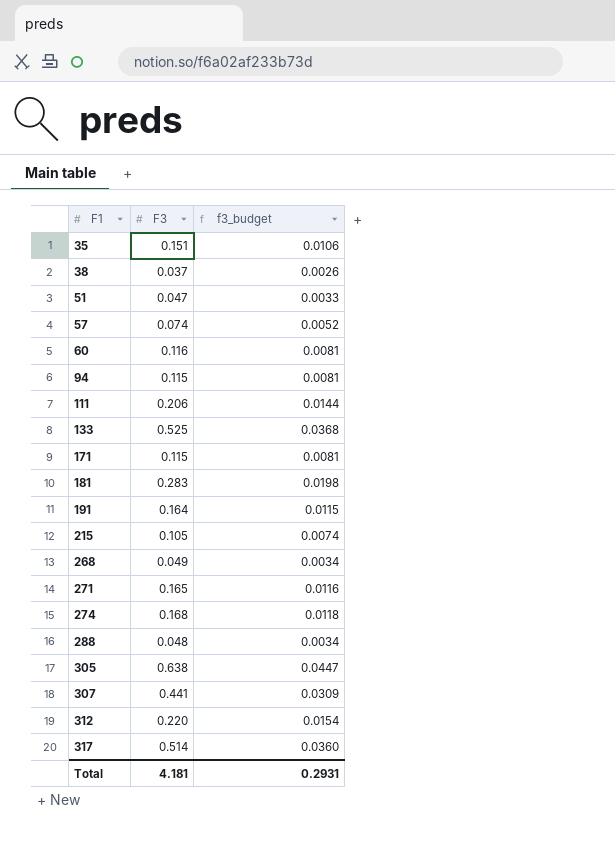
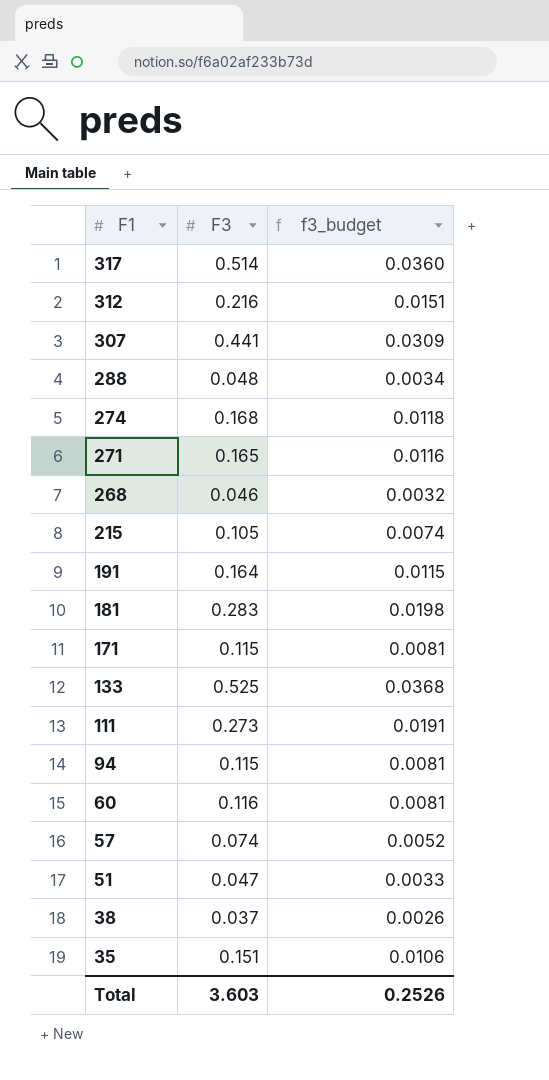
row order: F1 ascending -> F1 descending
row 305: 0.638 | 0.0447 -> none
312 | F3: 0.220 -> 0.216
312 | f3_budget: 0.0154 -> 0.0151
268 | F3: 0.049 -> 0.046
268 | f3_budget: 0.0034 -> 0.0032
111 | F3: 0.206 -> 0.273
111 | f3_budget: 0.0144 -> 0.0191
Total | F3: 4.181 -> 3.603
Total | f3_budget: 0.2931 -> 0.2526

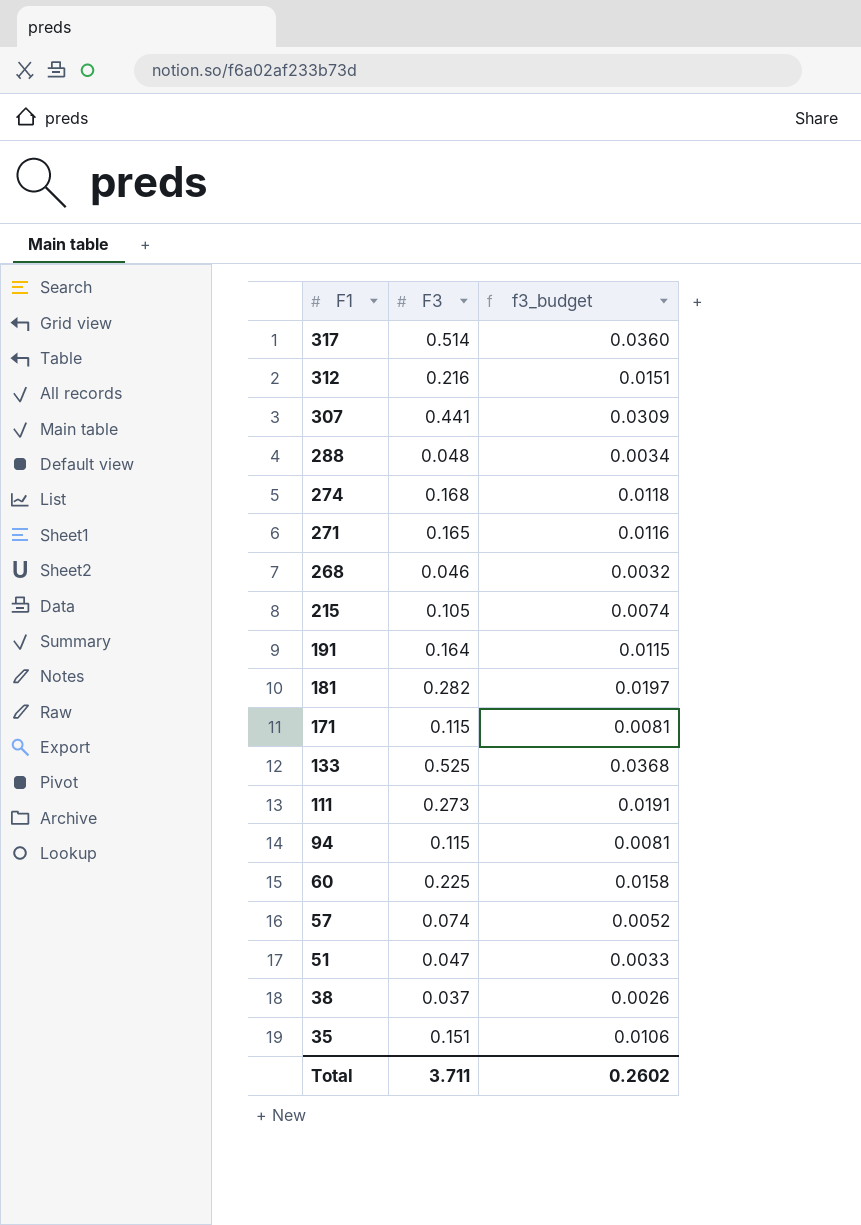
181 | F3: 0.283 -> 0.282
181 | f3_budget: 0.0198 -> 0.0197
60 | F3: 0.116 -> 0.225
60 | f3_budget: 0.0081 -> 0.0158
Total | F3: 3.603 -> 3.711
Total | f3_budget: 0.2526 -> 0.2602

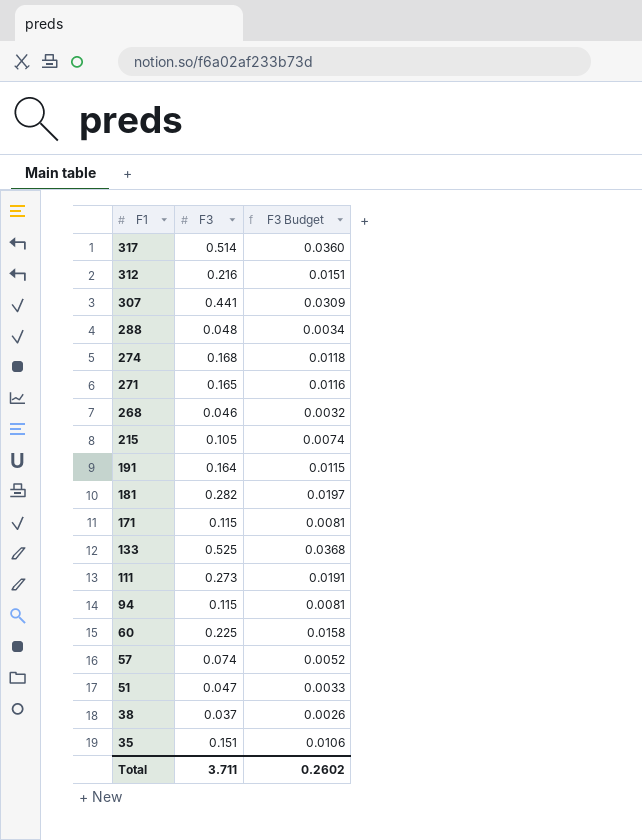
column name: f3_budget -> F3 Budget

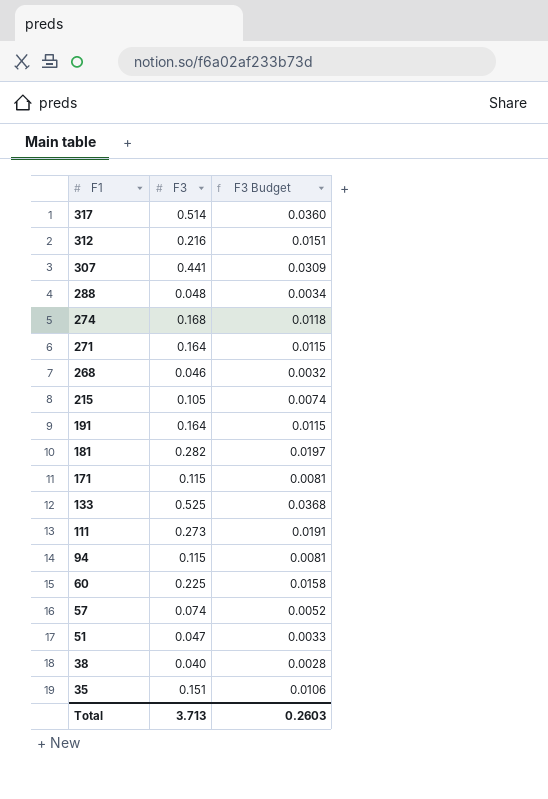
271 | F3: 0.165 -> 0.164
271 | F3 Budget: 0.0116 -> 0.0115
38 | F3: 0.037 -> 0.040
38 | F3 Budget: 0.0026 -> 0.0028
Total | F3: 3.711 -> 3.713
Total | F3 Budget: 0.2602 -> 0.2603

